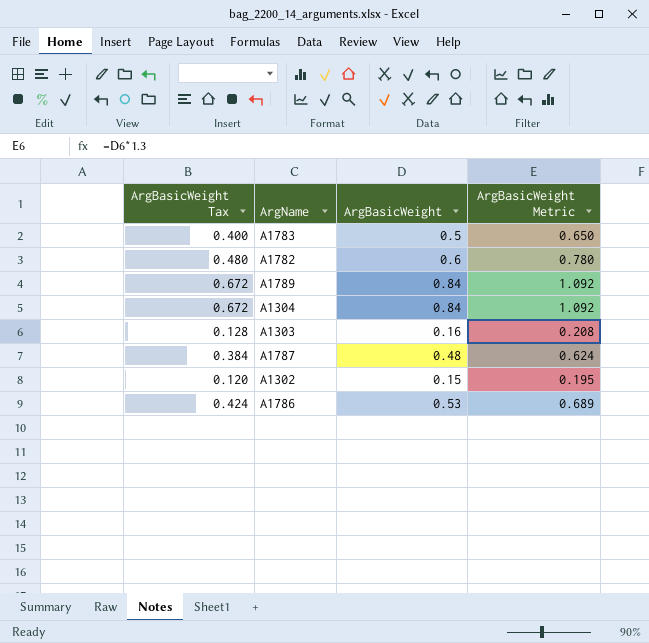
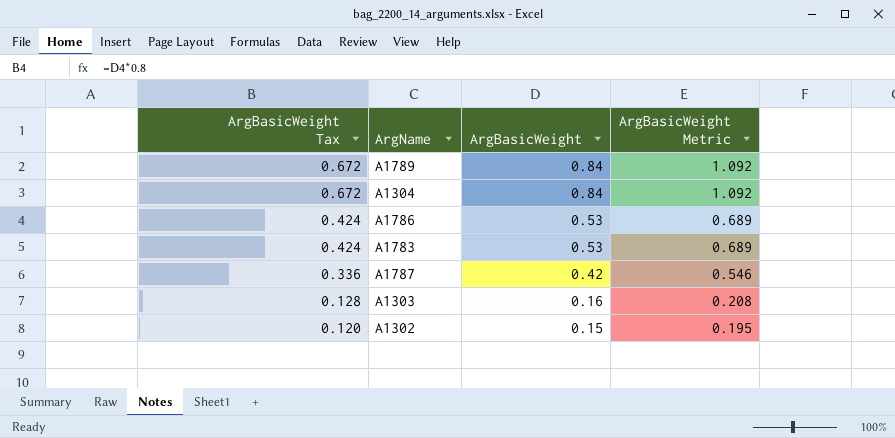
row order: none -> ArgBasicWeight Tax descending
row A1782: 0.480 | 0.6 | 0.780 -> none
A1783 | ArgBasicWeight Tax: 0.400 -> 0.424
A1783 | ArgBasicWeight: 0.5 -> 0.53
A1783 | ArgBasicWeight Metric: 0.650 -> 0.689
A1787 | ArgBasicWeight Tax: 0.384 -> 0.336
A1787 | ArgBasicWeight: 0.48 -> 0.42
A1787 | ArgBasicWeight Metric: 0.624 -> 0.546

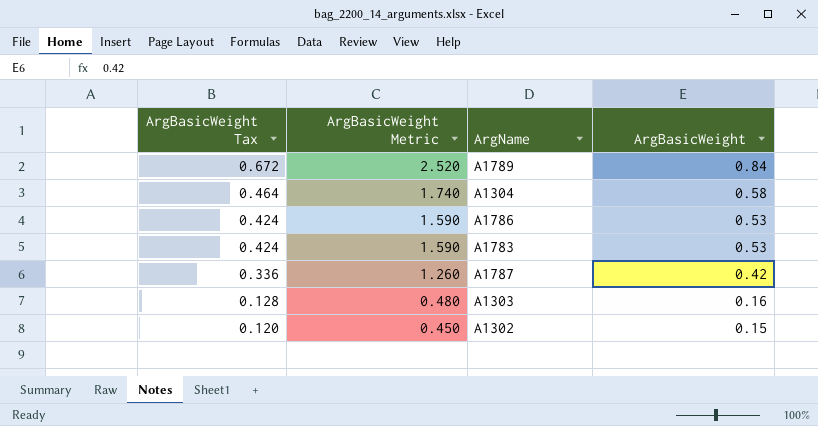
column ArgBasicWeight Metric | formula: [ArgBasicWeight] * 1.3 -> [ArgBasicWeight] * 3
column ArgBasicWeight Metric | position: 4 -> 2
A1304 | ArgBasicWeight Tax: 0.672 -> 0.464
A1304 | ArgBasicWeight: 0.84 -> 0.58

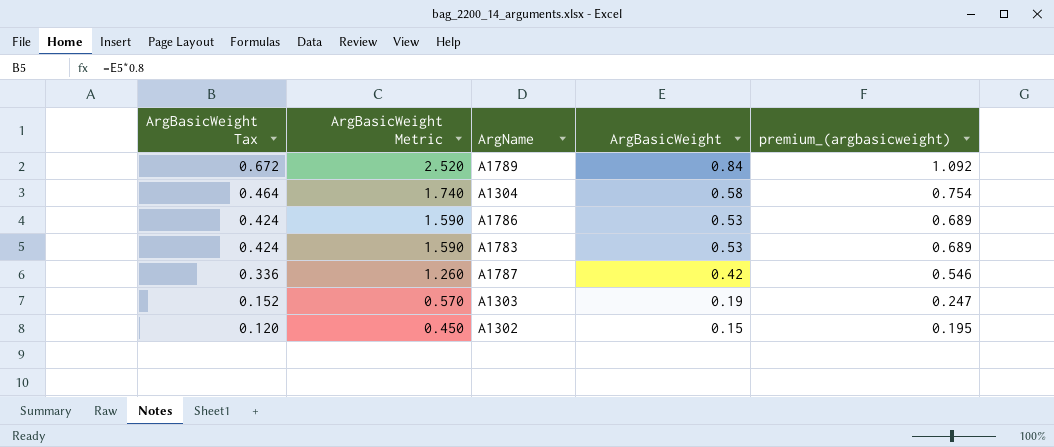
column premium_(argbasicweight) | formula: none -> [ArgBasicWeight] * 1.3
A1303 | ArgBasicWeight Tax: 0.128 -> 0.152
A1303 | ArgBasicWeight Metric: 0.480 -> 0.570
A1303 | ArgBasicWeight: 0.16 -> 0.19

